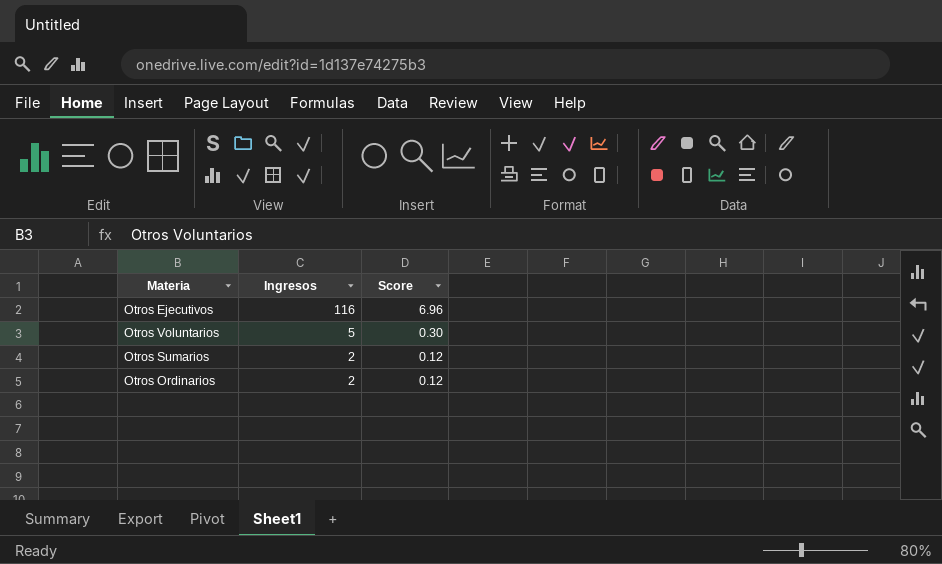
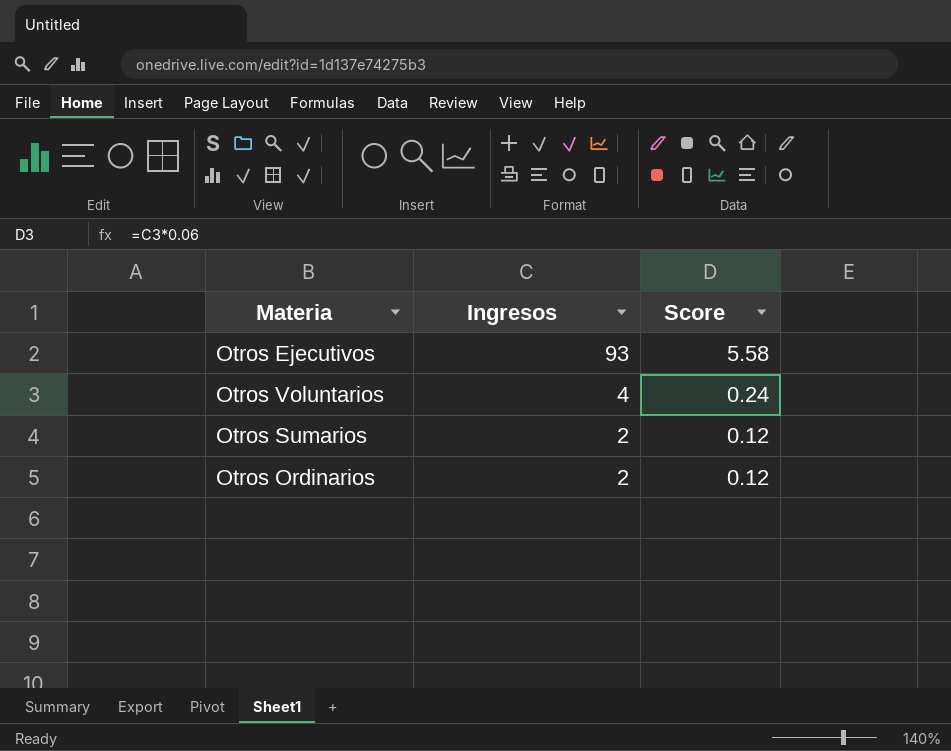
Otros Ejecutivos | Ingresos: 116 -> 93
Otros Ejecutivos | Score: 6.96 -> 5.58
Otros Voluntarios | Ingresos: 5 -> 4
Otros Voluntarios | Score: 0.30 -> 0.24

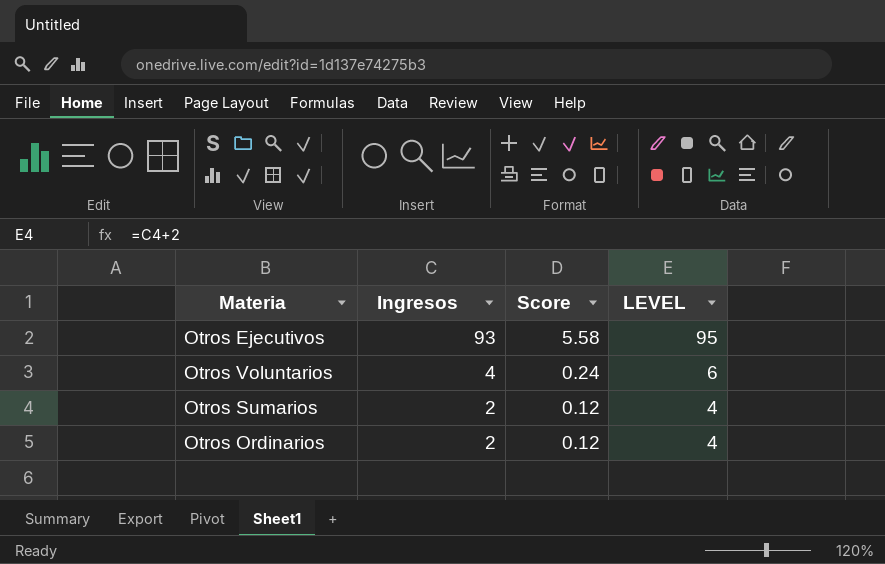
column LEVEL | formula: none -> [Ingresos] + 2

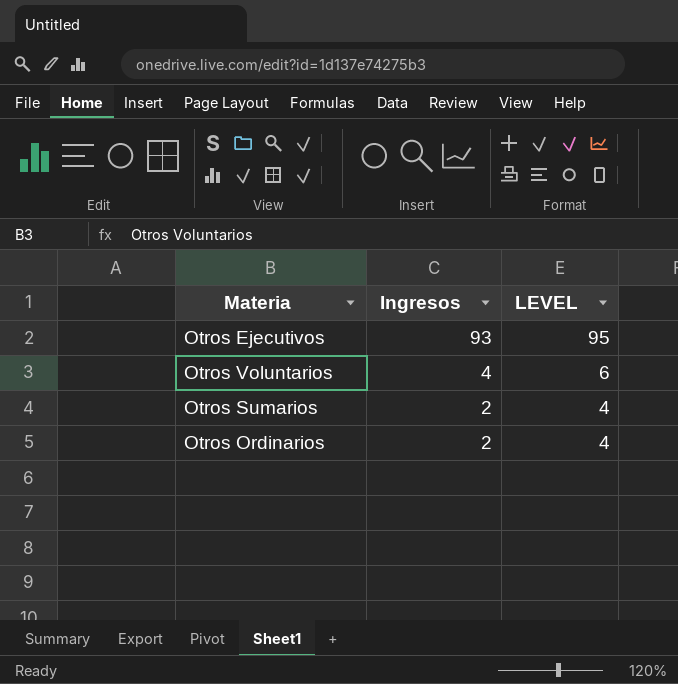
column Score | formula: [Ingresos] * 0.06 -> none

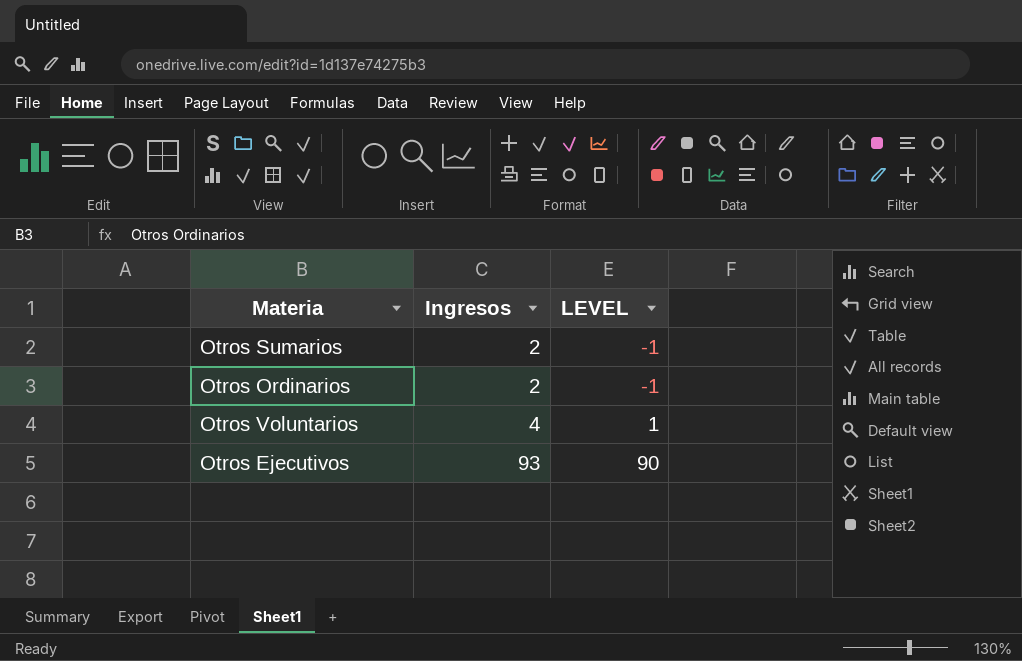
row order: Ingresos descending -> Ingresos ascending
column LEVEL | formula: [Ingresos] + 2 -> [Ingresos] - 3

